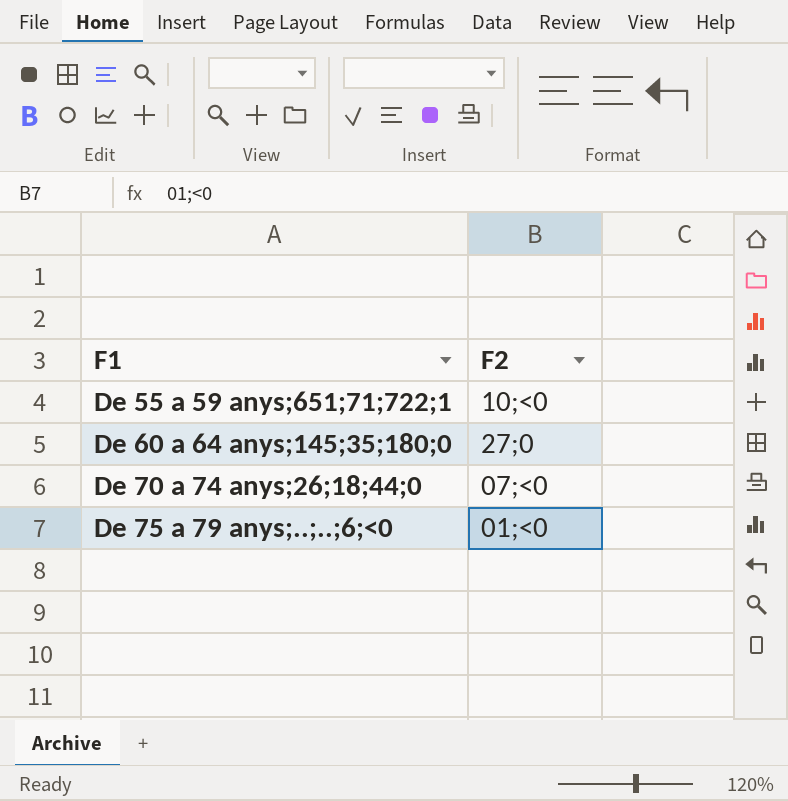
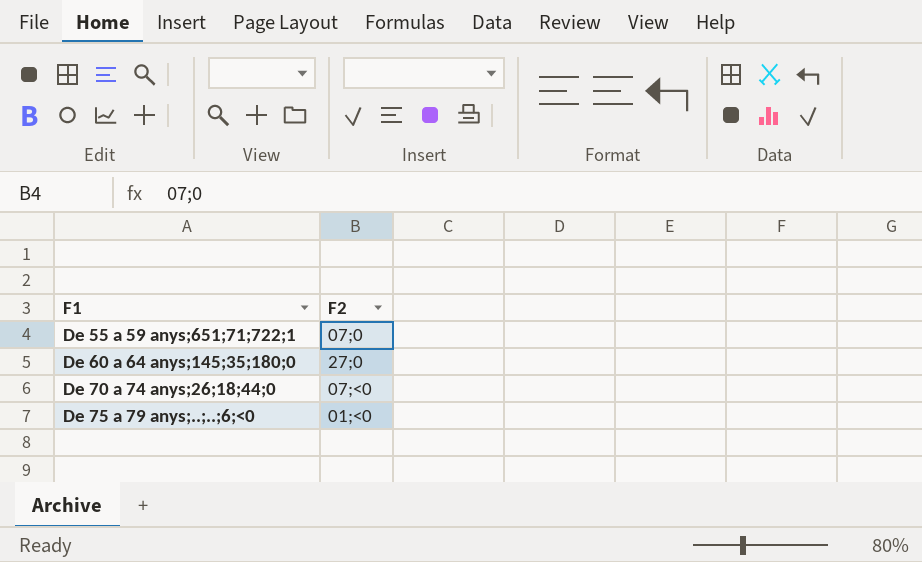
De 55 a 59 anys;651;71;722;1 | F2: 10;<0 -> 07;0

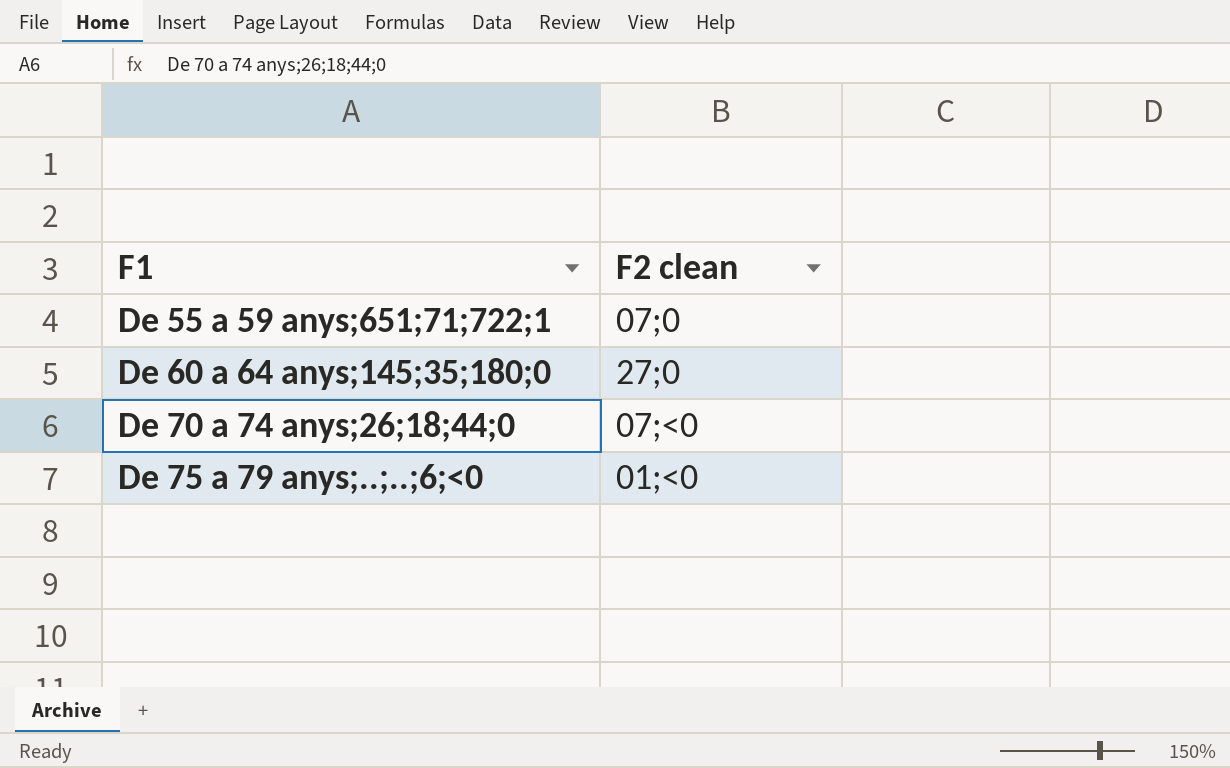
column name: F2 -> F2 clean

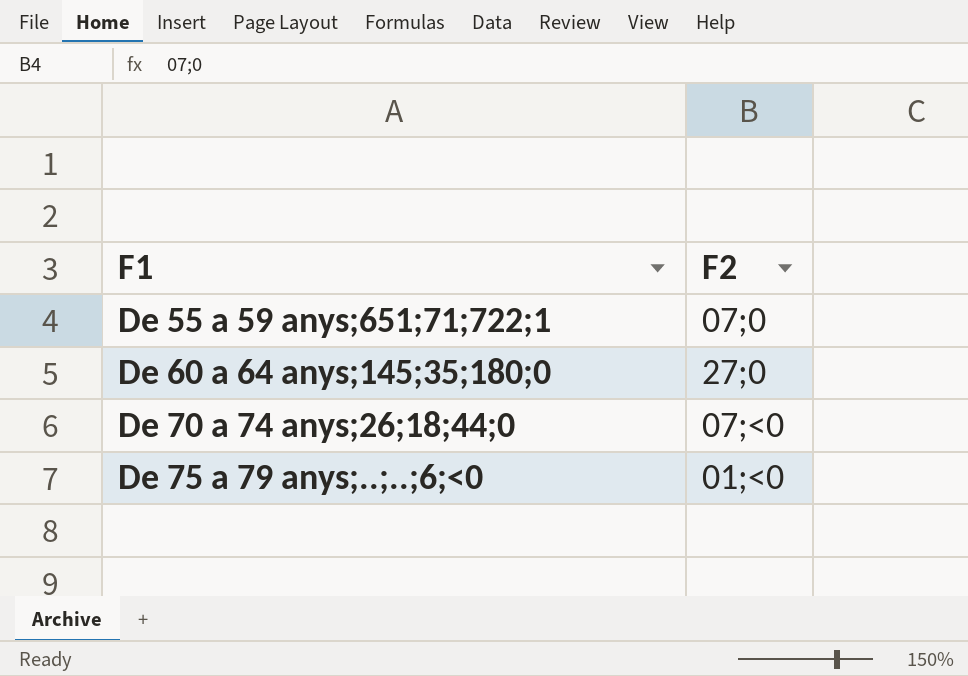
column name: F2 clean -> F2

